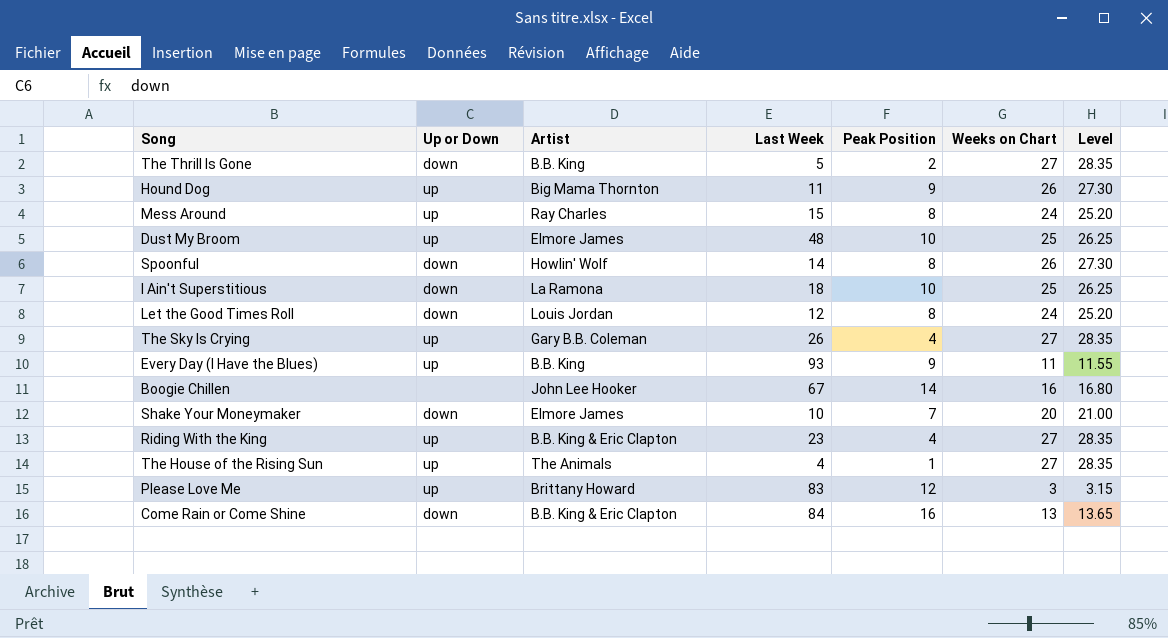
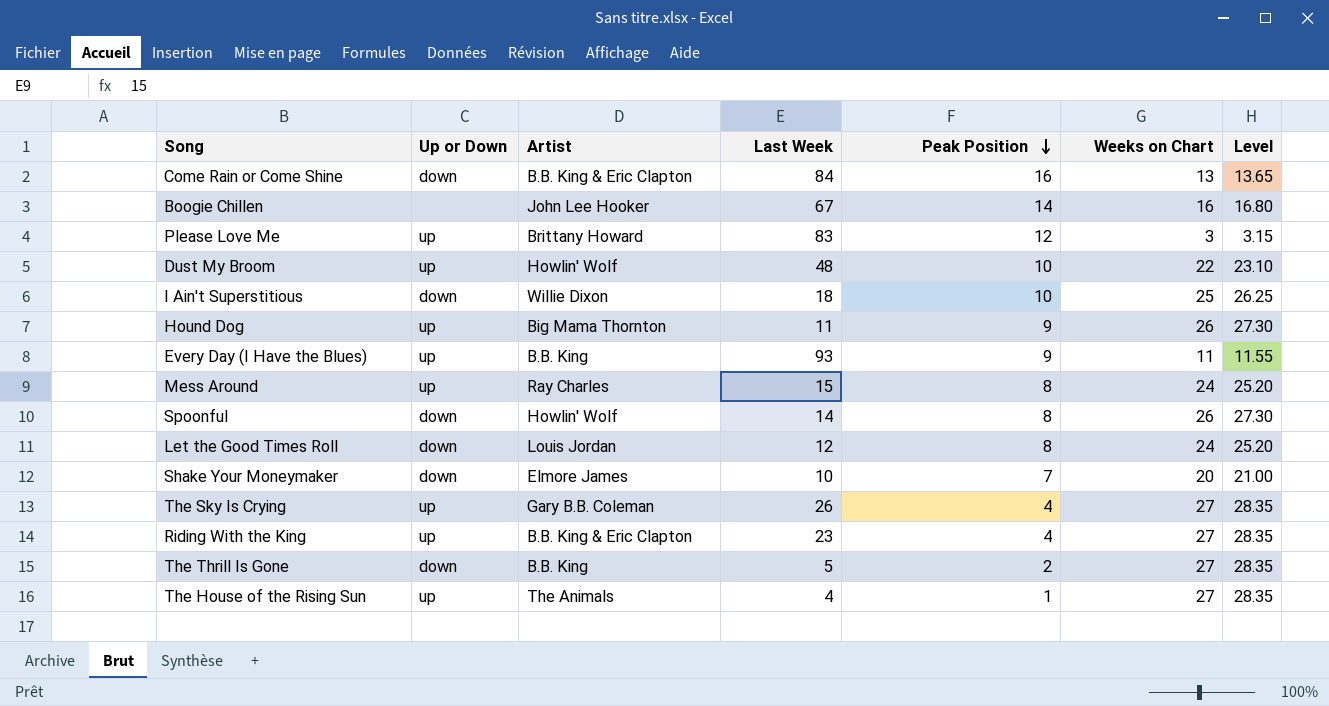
row order: none -> Peak Position descending
Dust My Broom | Artist: Elmore James -> Howlin' Wolf
Dust My Broom | Weeks on Chart: 25 -> 22
Dust My Broom | Level: 26.25 -> 23.10
I Ain't Superstitious | Artist: La Ramona -> Willie Dixon

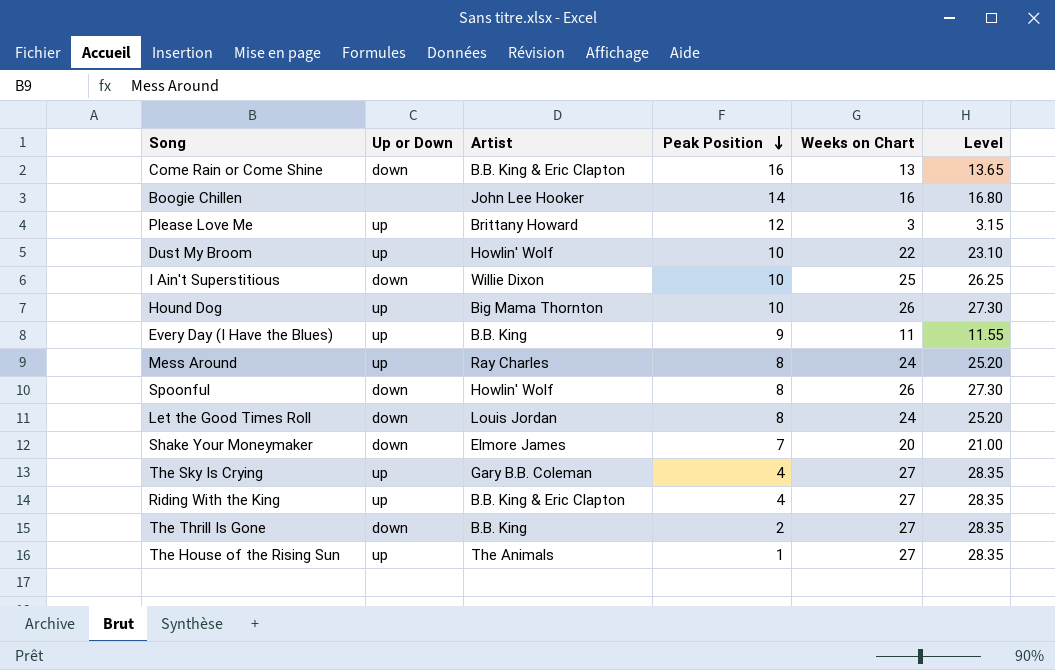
column Last Week | position: 4 -> none
Hound Dog | Peak Position: 9 -> 10

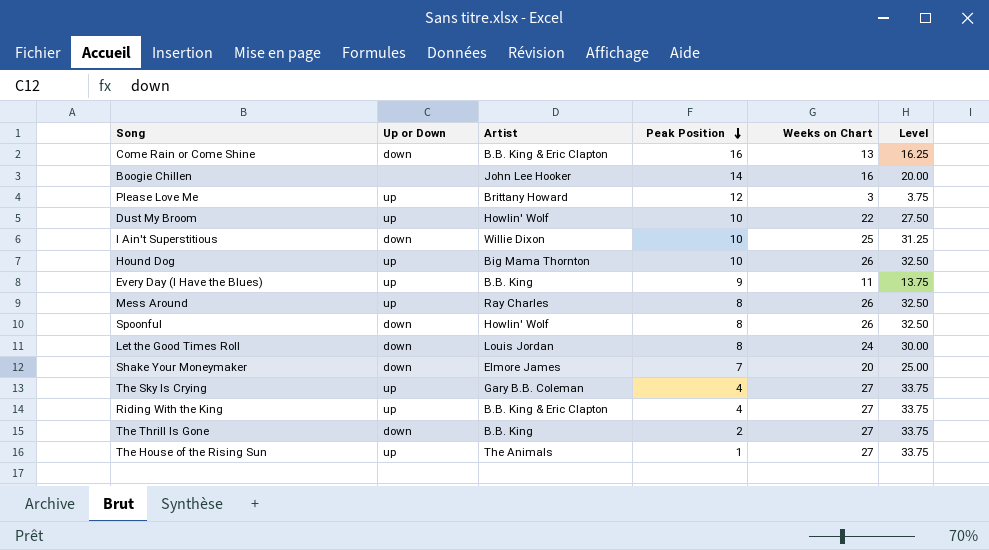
column Level | formula: [Weeks on Chart] * 1.05 -> [Weeks on Chart] * 1.25
Mess Around | Weeks on Chart: 24 -> 26

